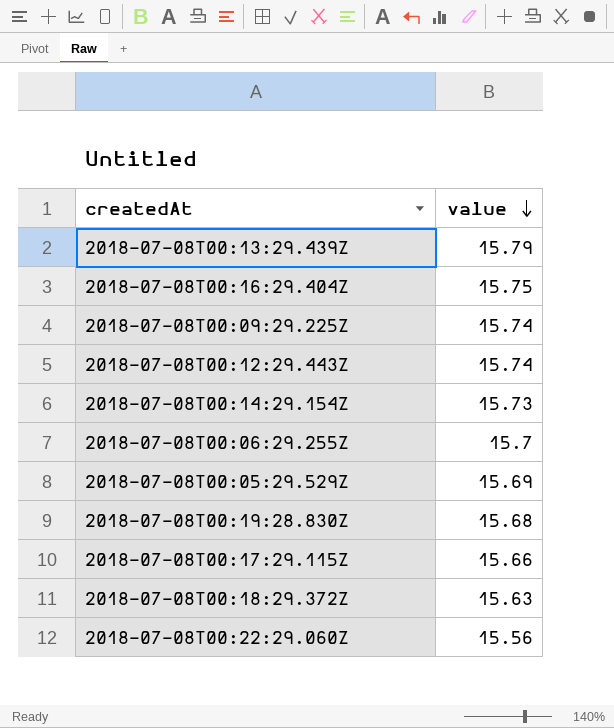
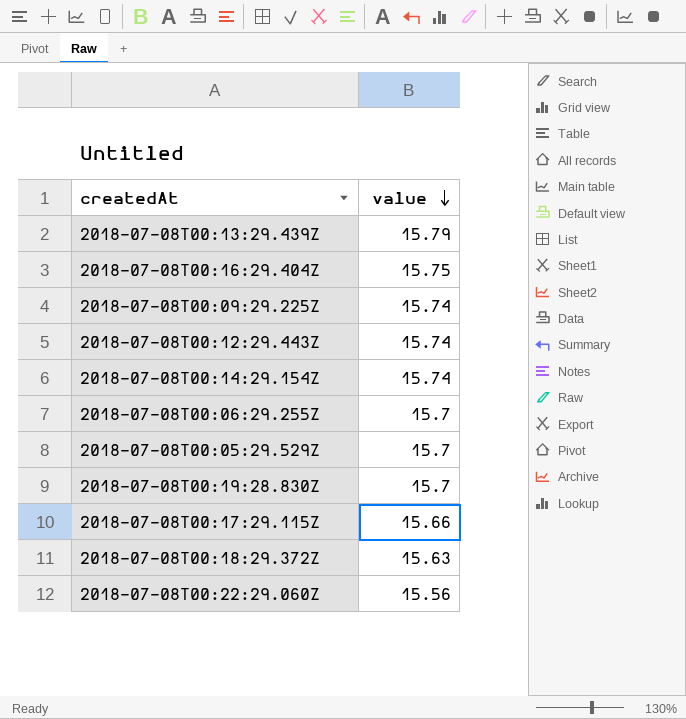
2018-07-08T00:14:29.154Z | value: 15.73 -> 15.74
2018-07-08T00:05:29.529Z | value: 15.69 -> 15.7
2018-07-08T00:19:28.830Z | value: 15.68 -> 15.7

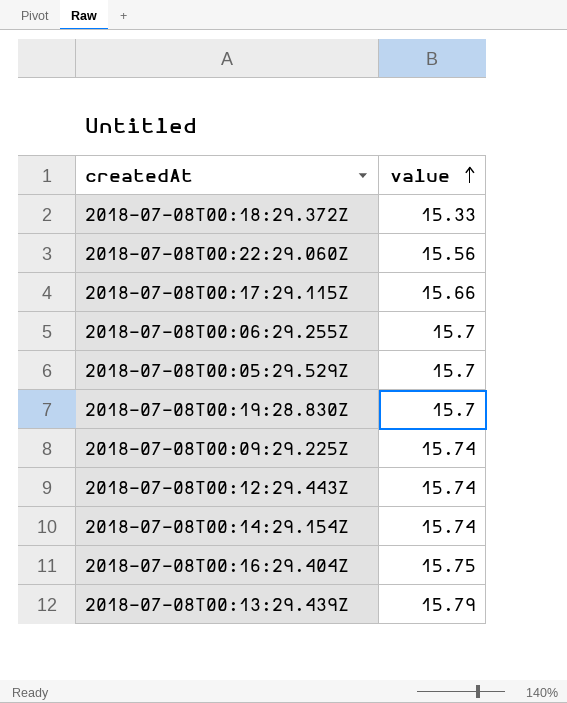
row order: value descending -> value ascending
2018-07-08T00:18:29.372Z | value: 15.63 -> 15.33

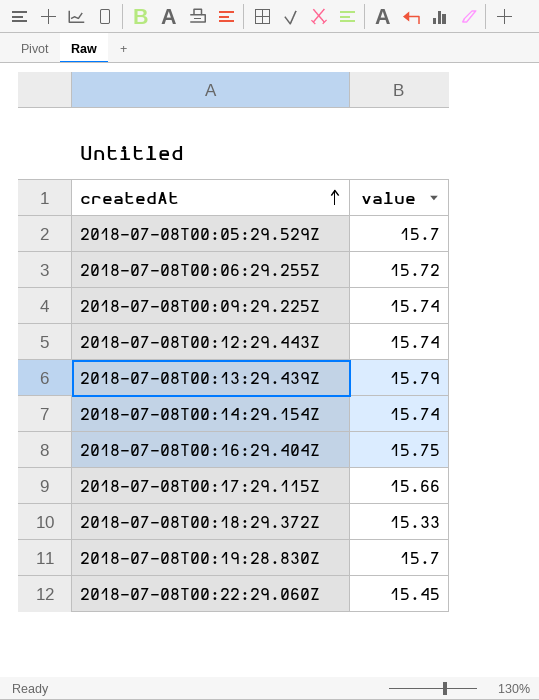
row order: value ascending -> createdAt ascending
2018-07-08T00:06:29.255Z | value: 15.7 -> 15.72
2018-07-08T00:22:29.060Z | value: 15.56 -> 15.45

